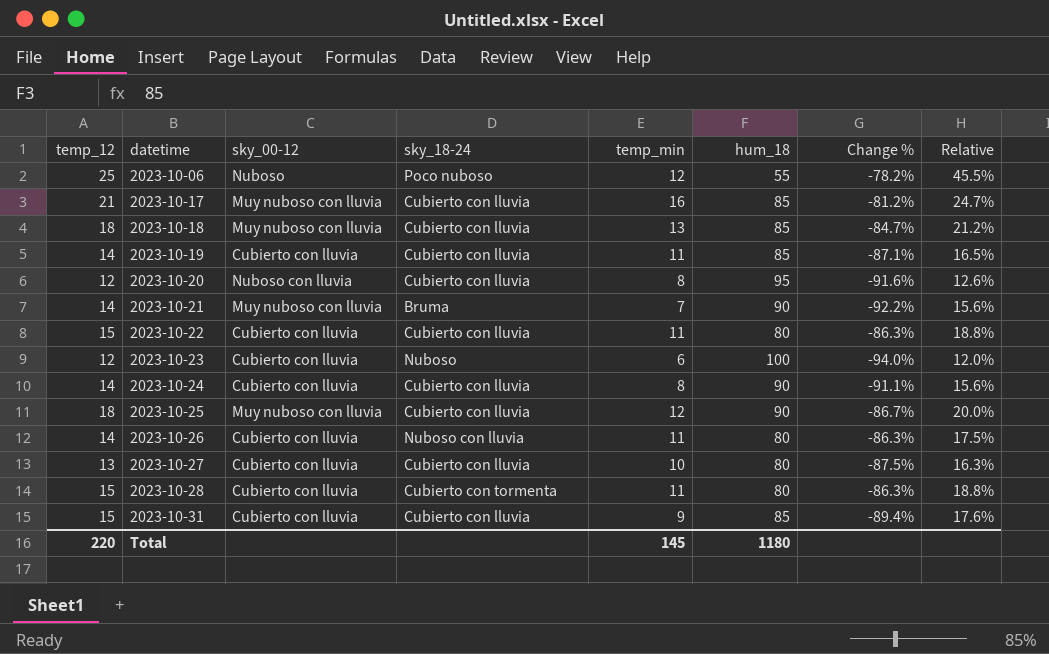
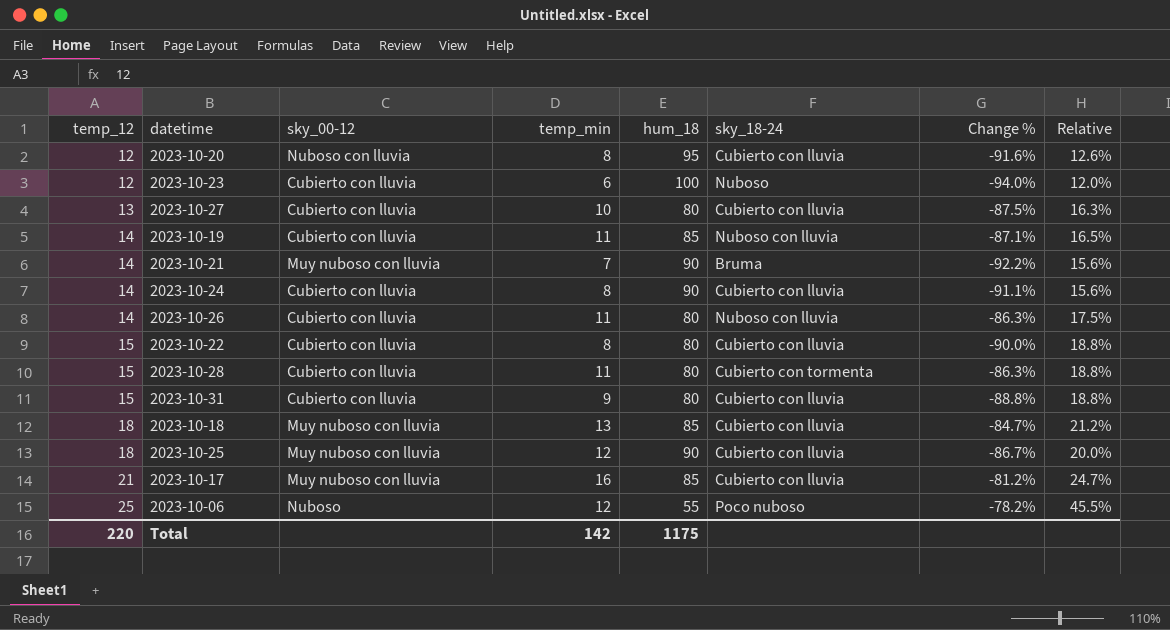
row order: datetime ascending -> temp_12 ascending
column sky_18-24 | position: 4 -> 6
2023-10-19 | sky_18-24: Cubierto con lluvia -> Nuboso con lluvia
2023-10-22 | temp_min: 11 -> 8
2023-10-22 | Change %: -86.3% -> -90.0%
2023-10-31 | hum_18: 85 -> 80
2023-10-31 | Change %: -89.4% -> -88.8%
2023-10-31 | Relative: 17.6% -> 18.8%
Total | temp_min: 145 -> 142
Total | hum_18: 1180 -> 1175

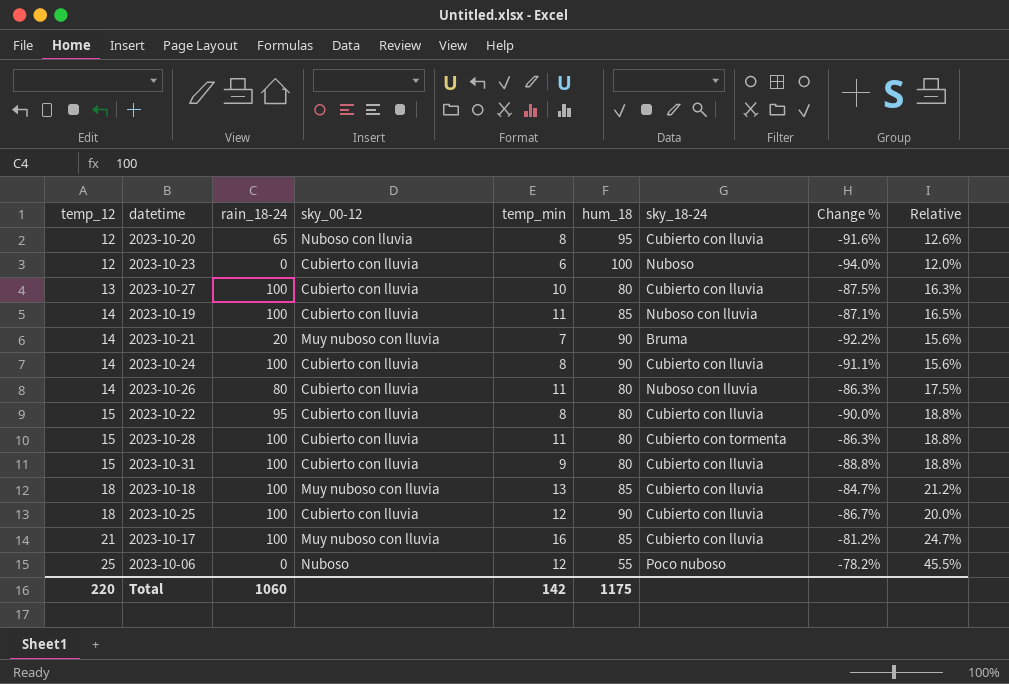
column rain_18-24 | position: none -> 3
2023-10-25 | sky_00-12: Muy nuboso con lluvia -> Cubierto con lluvia

